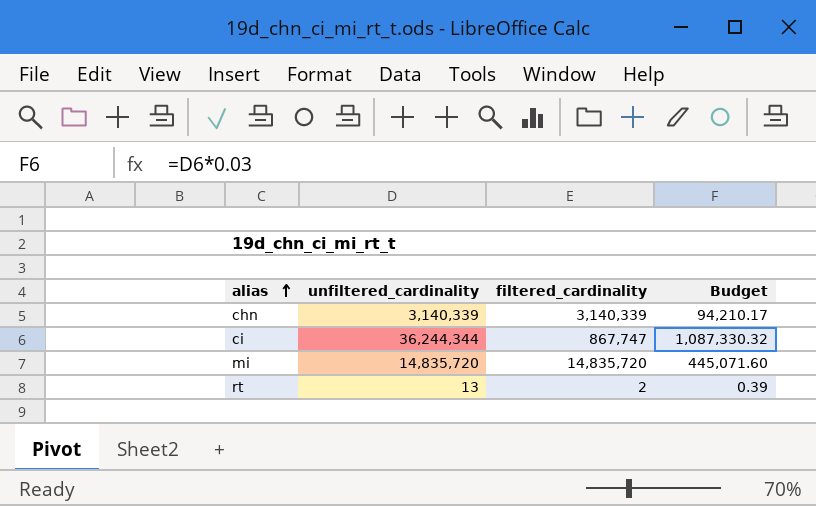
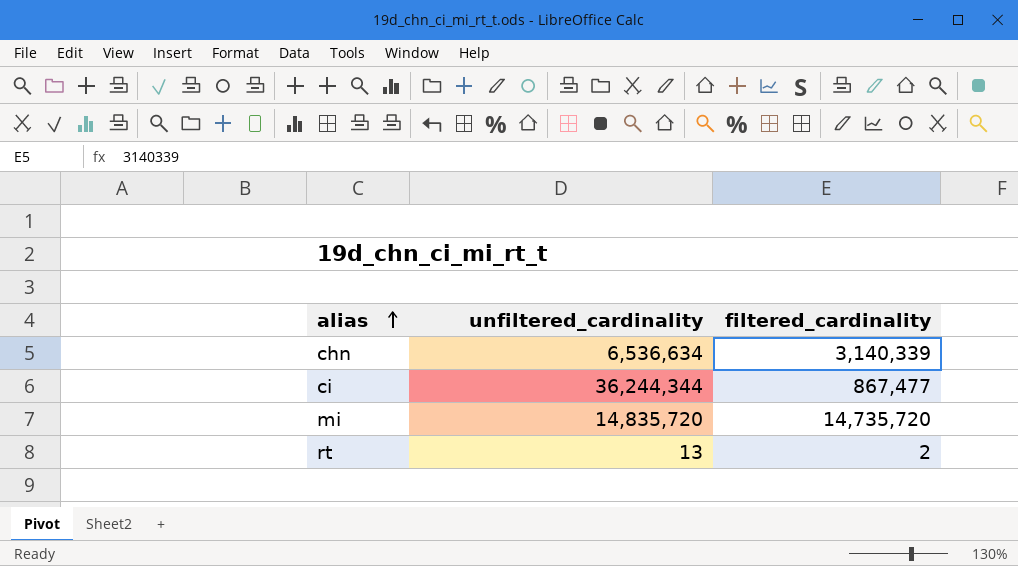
column Budget | formula: [unfiltered_cardinality] * 0.03 -> none
chn | unfiltered_cardinality: 3,140,339 -> 6,536,634
ci | filtered_cardinality: 867,747 -> 867,477
mi | filtered_cardinality: 14,835,720 -> 14,735,720

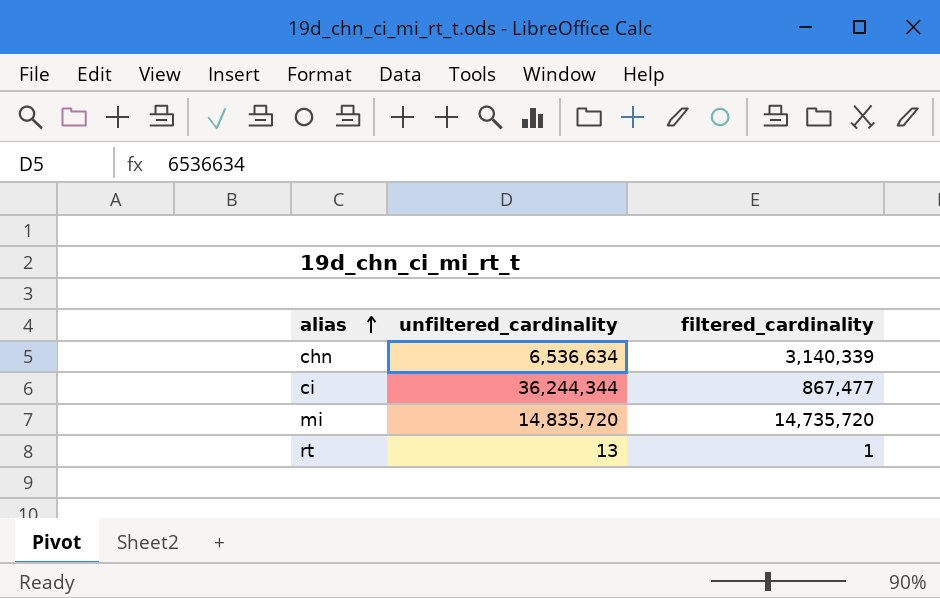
rt | filtered_cardinality: 2 -> 1

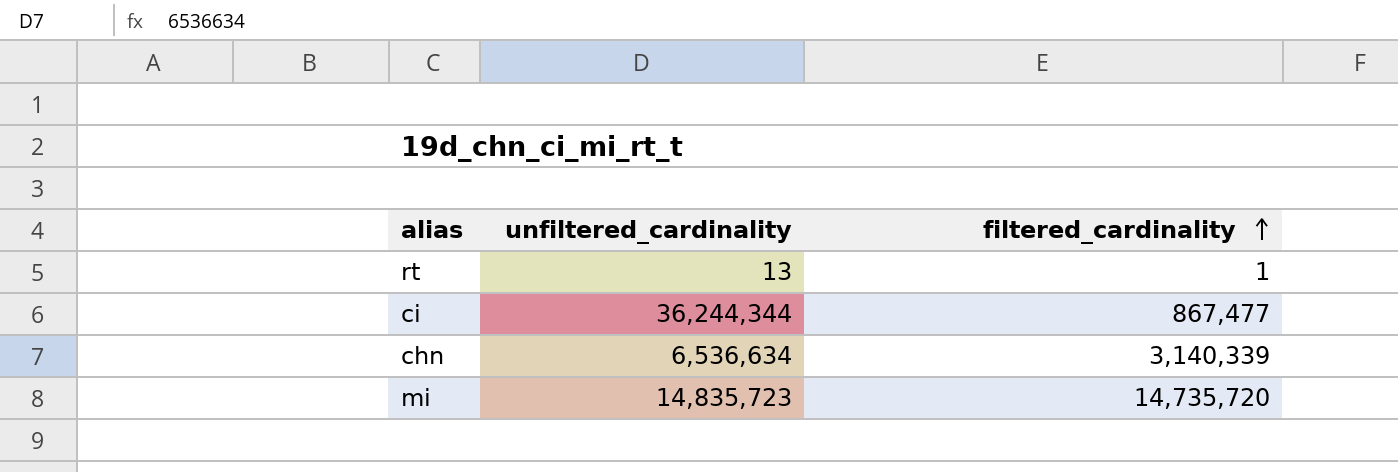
row order: alias ascending -> filtered_cardinality ascending
mi | unfiltered_cardinality: 14,835,720 -> 14,835,723

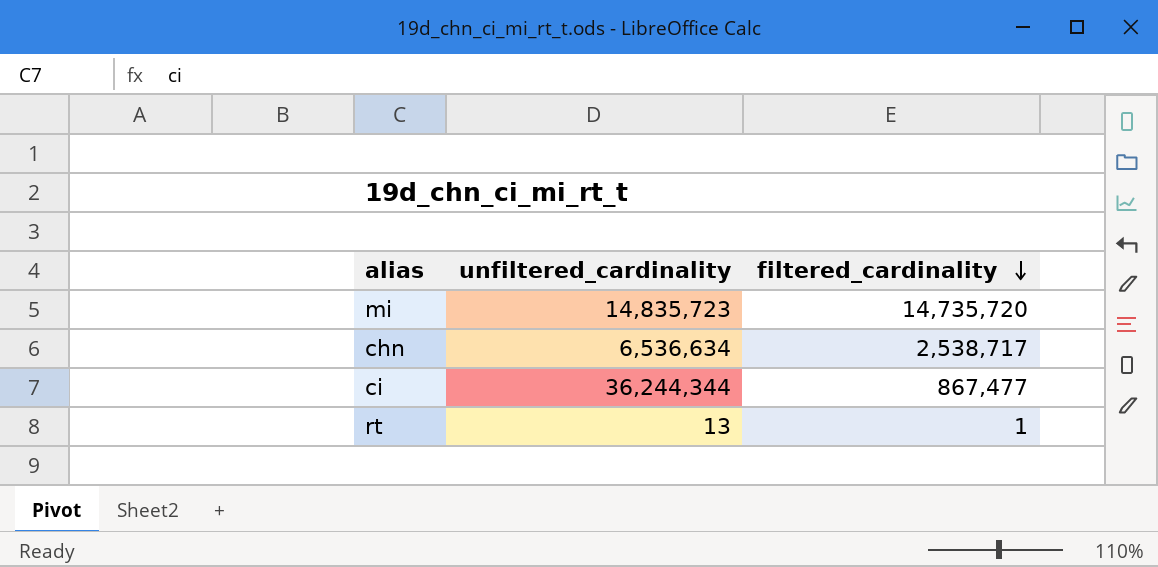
row order: filtered_cardinality ascending -> filtered_cardinality descending
chn | filtered_cardinality: 3,140,339 -> 2,538,717

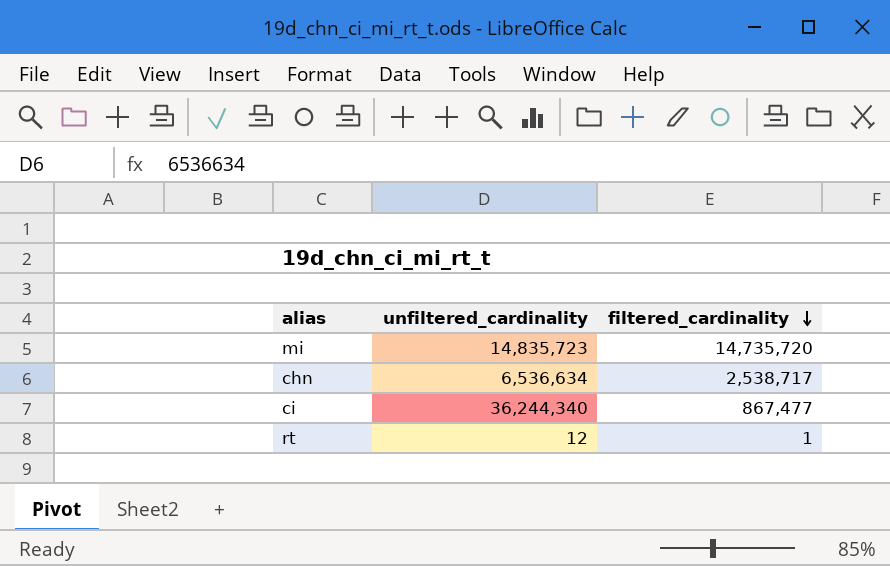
ci | unfiltered_cardinality: 36,244,344 -> 36,244,340
rt | unfiltered_cardinality: 13 -> 12

